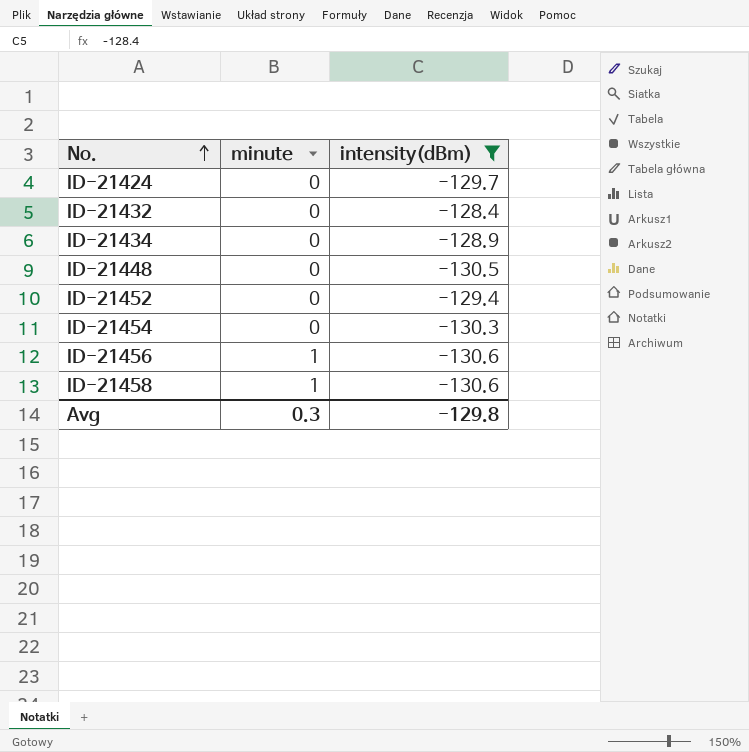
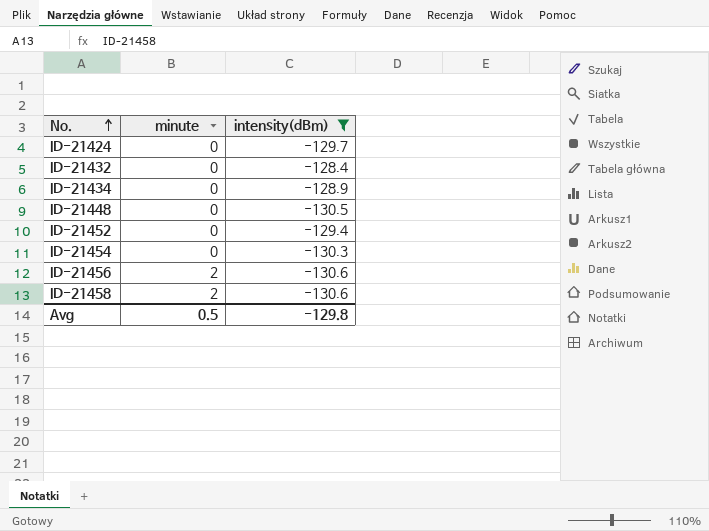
ID-21456 | minute: 1 -> 2
ID-21458 | minute: 1 -> 2
Avg | minute: 0.3 -> 0.5

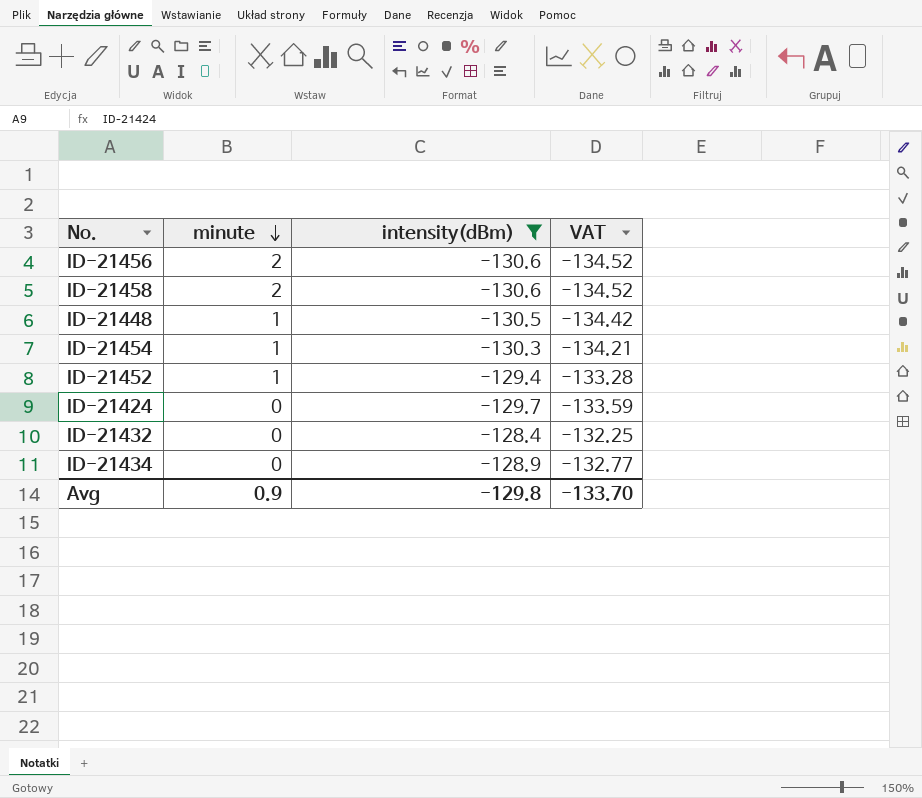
row order: No. ascending -> minute descending
column VAT | formula: none -> [intensity(dBm)] * 1.03
ID-21448 | minute: 0 -> 1
ID-21454 | minute: 0 -> 1
ID-21452 | minute: 0 -> 1
Avg | minute: 0.5 -> 0.9

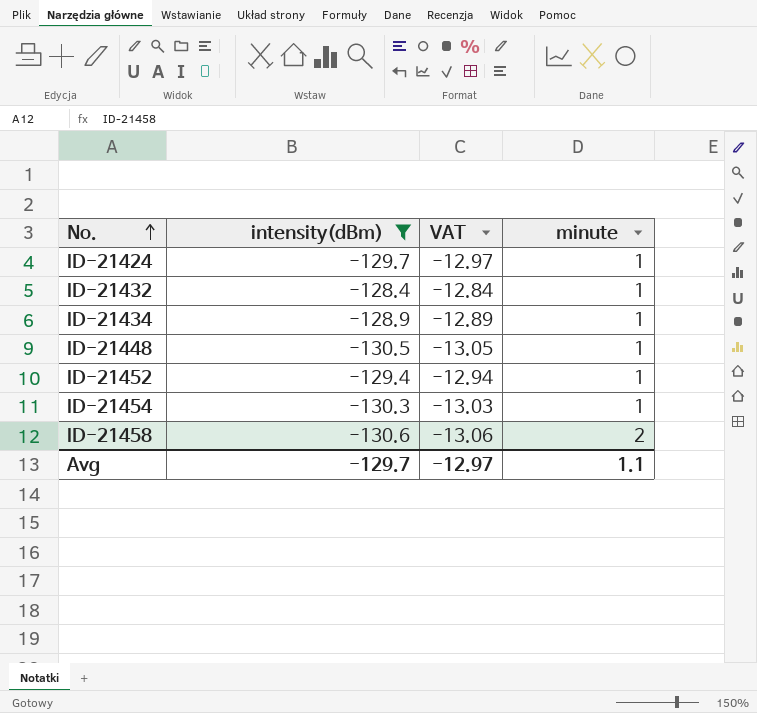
row order: minute descending -> No. ascending
column VAT | formula: [intensity(dBm)] * 1.03 -> [intensity(dBm)] * 0.1
column minute | position: 2 -> 4
row ID-21456: 2 | -130.6 | -134.52 -> none
ID-21424 | minute: 0 -> 1
ID-21432 | minute: 0 -> 1
ID-21434 | minute: 0 -> 1
Avg | intensity(dBm): -129.8 -> -129.7
Avg | VAT: -133.70 -> -12.97
Avg | minute: 0.9 -> 1.1

